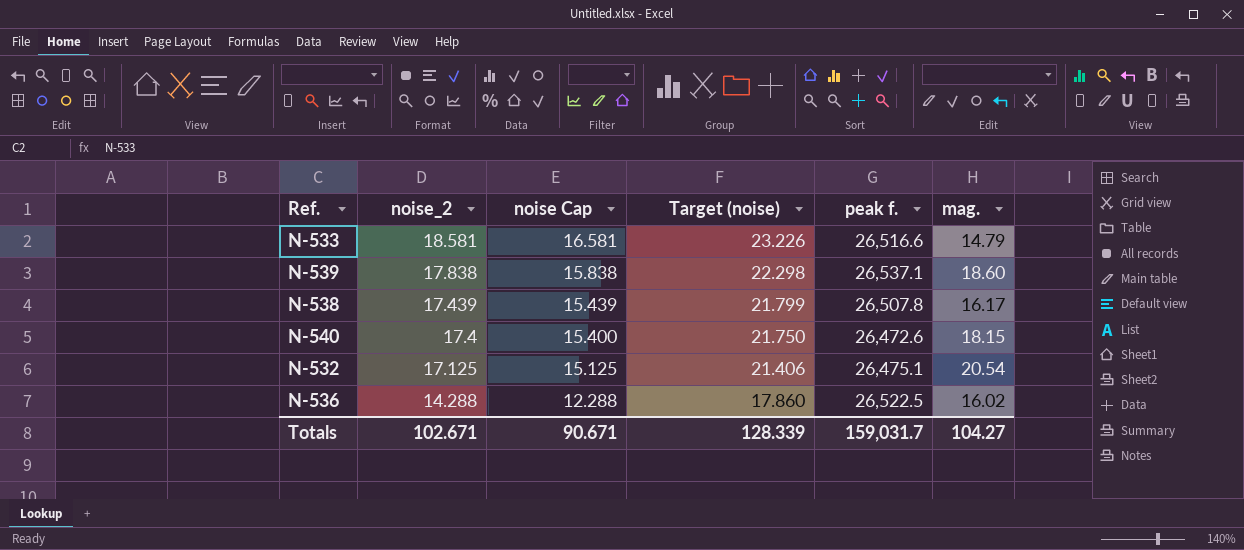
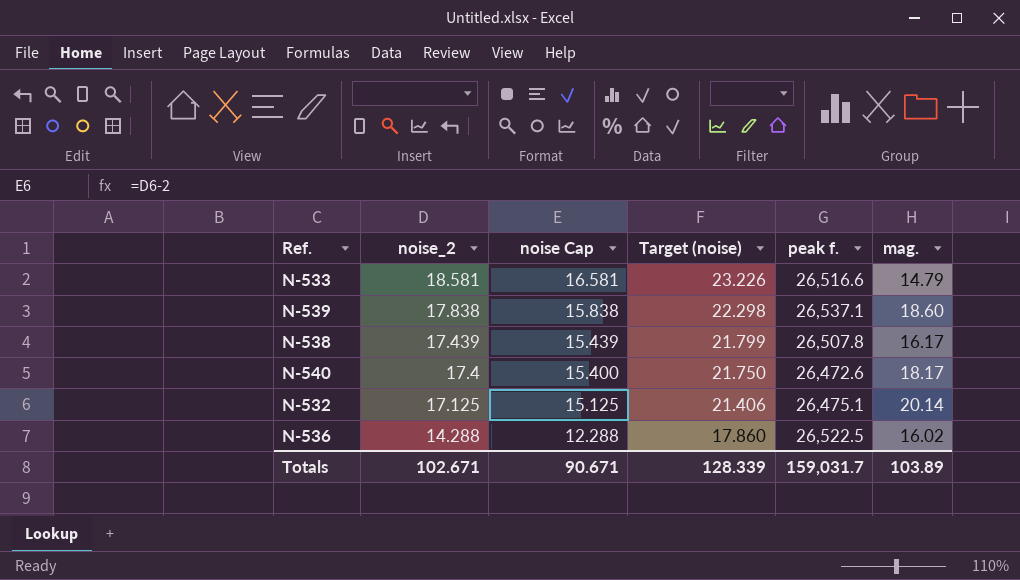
N-540 | mag.: 18.15 -> 18.17
N-532 | mag.: 20.54 -> 20.14
Totals | mag.: 104.27 -> 103.89

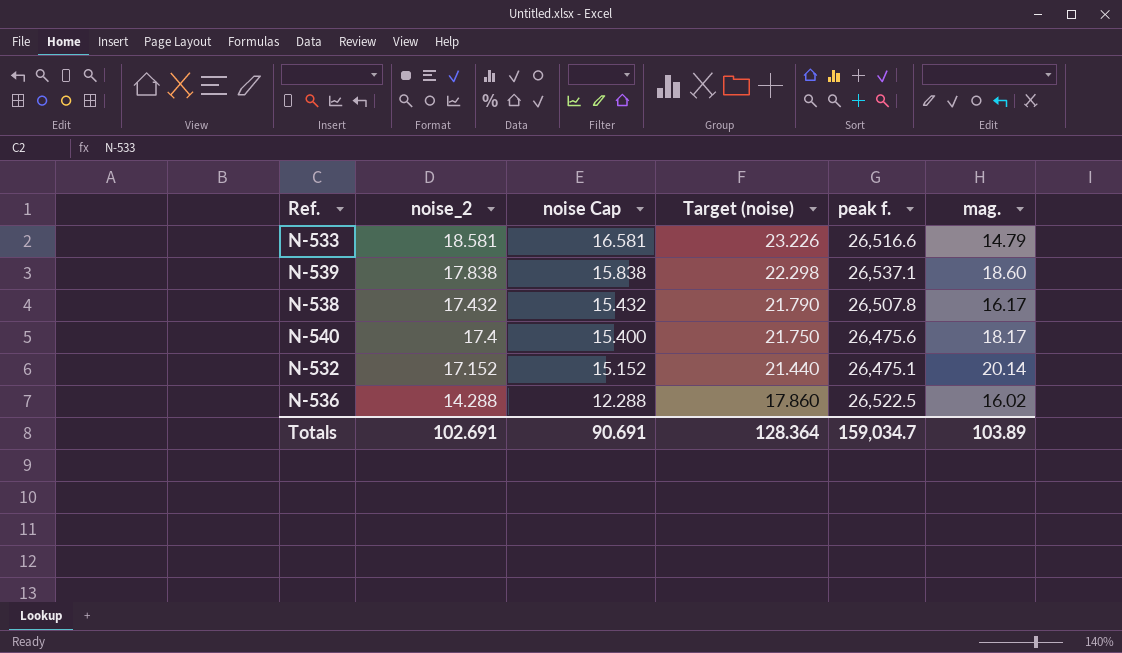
N-538 | noise_2: 17.439 -> 17.432
N-538 | noise Cap: 15.439 -> 15.432
N-538 | Target (noise): 21.799 -> 21.790
N-540 | peak f.: 26,472.6 -> 26,475.6
N-532 | noise_2: 17.125 -> 17.152
N-532 | noise Cap: 15.125 -> 15.152
N-532 | Target (noise): 21.406 -> 21.440
Totals | noise_2: 102.671 -> 102.691
Totals | noise Cap: 90.671 -> 90.691
Totals | Target (noise): 128.339 -> 128.364
Totals | peak f.: 159,031.7 -> 159,034.7

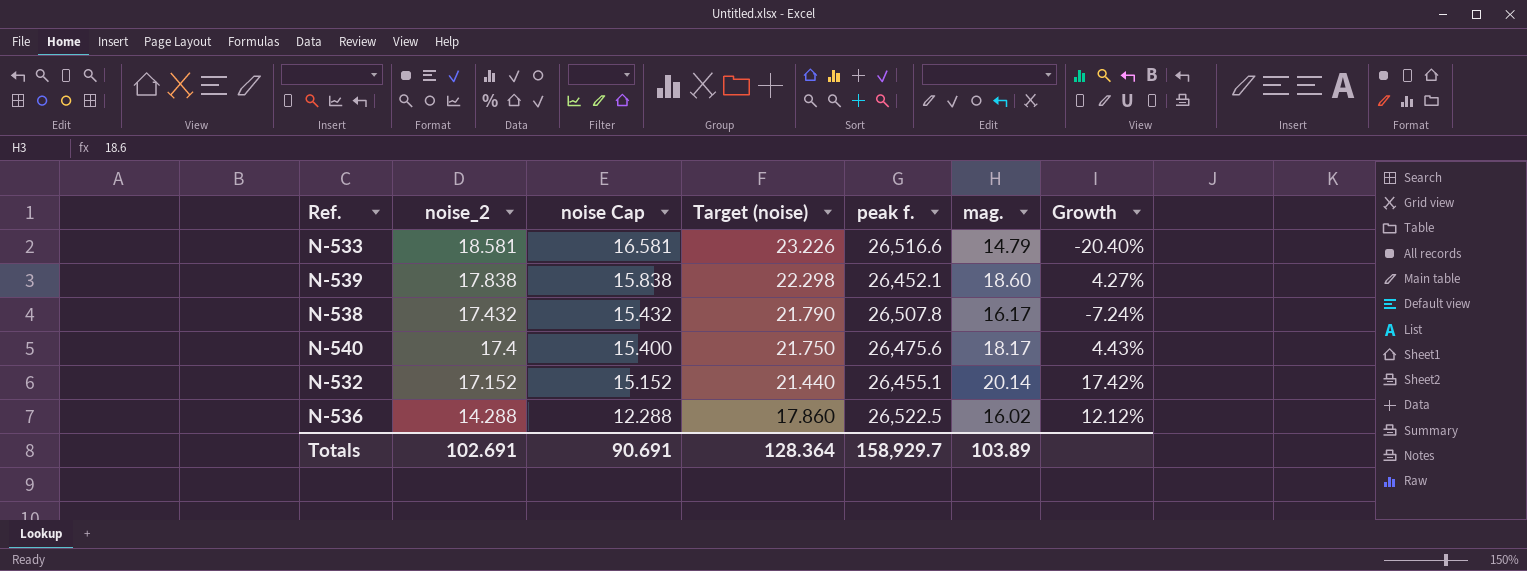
column Growth | formula: none -> ([mag.] - [noise_2]) / [noise_2]
N-539 | peak f.: 26,537.1 -> 26,452.1
N-532 | peak f.: 26,475.1 -> 26,455.1
Totals | peak f.: 159,034.7 -> 158,929.7

